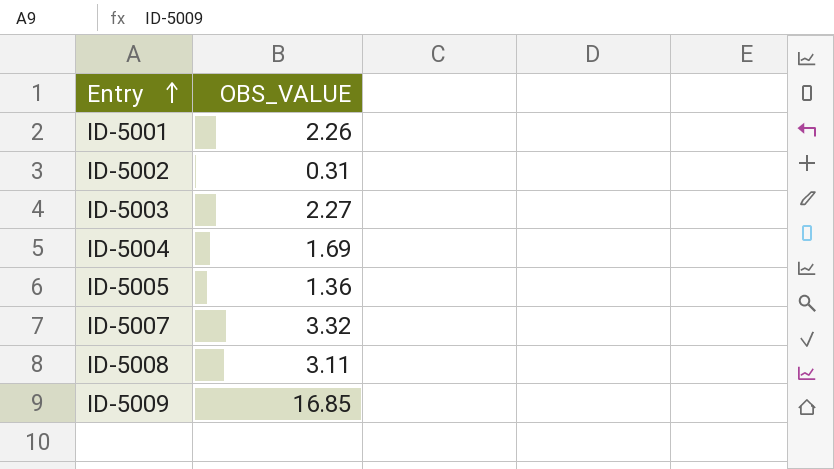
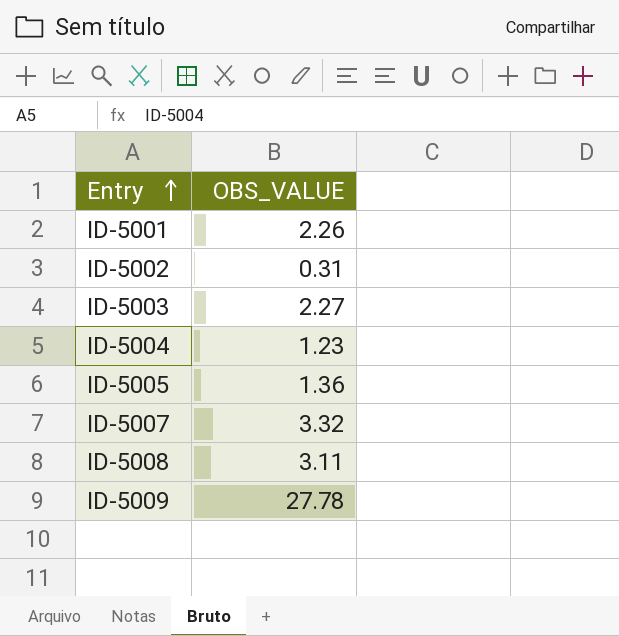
ID-5004 | OBS_VALUE: 1.69 -> 1.23
ID-5009 | OBS_VALUE: 16.85 -> 27.78

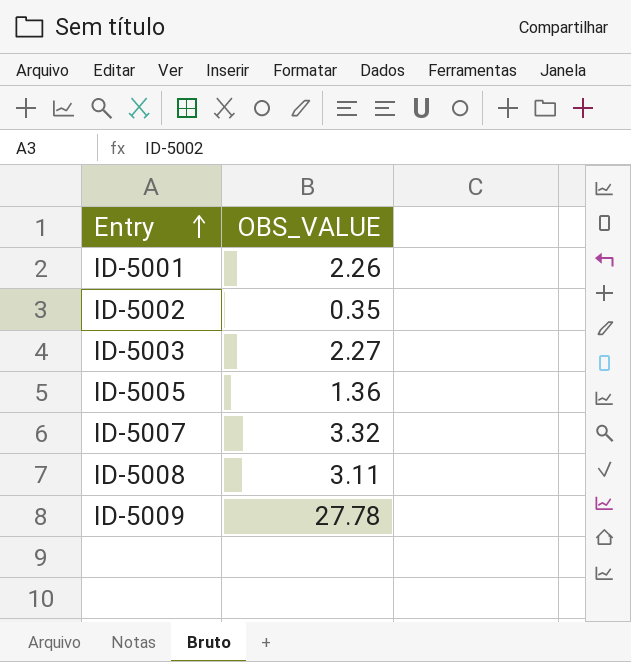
row ID-5004: 1.23 -> none
ID-5002 | OBS_VALUE: 0.31 -> 0.35

